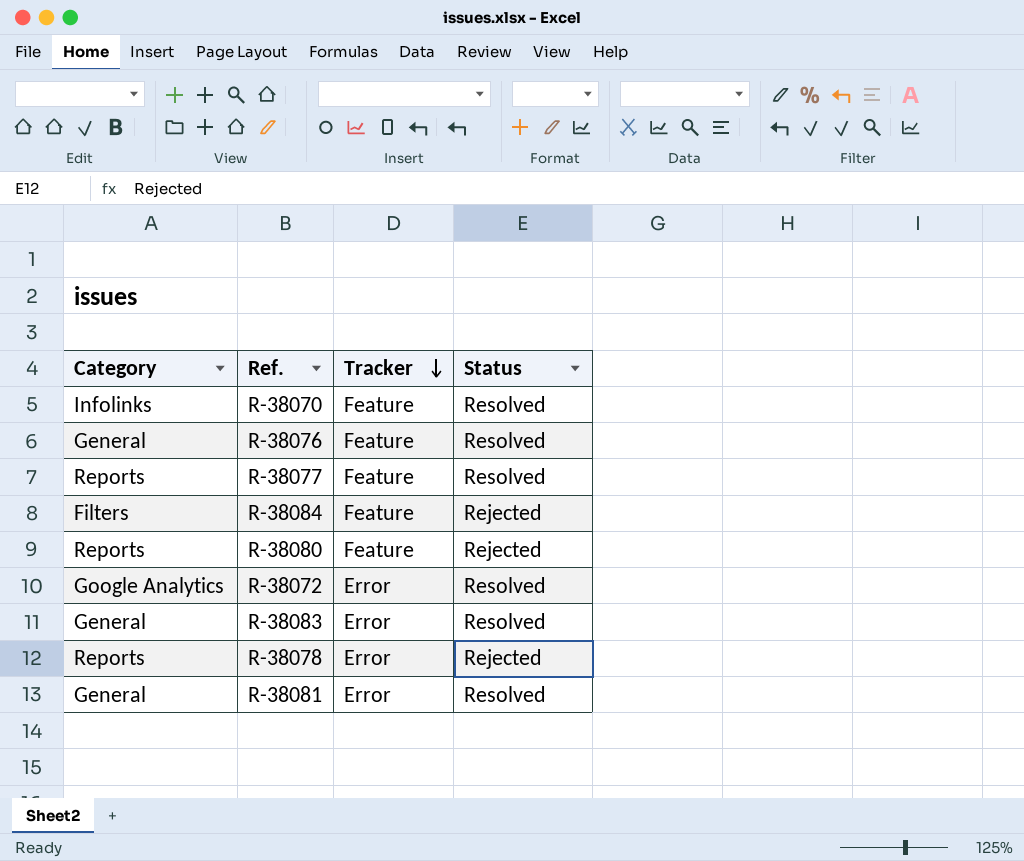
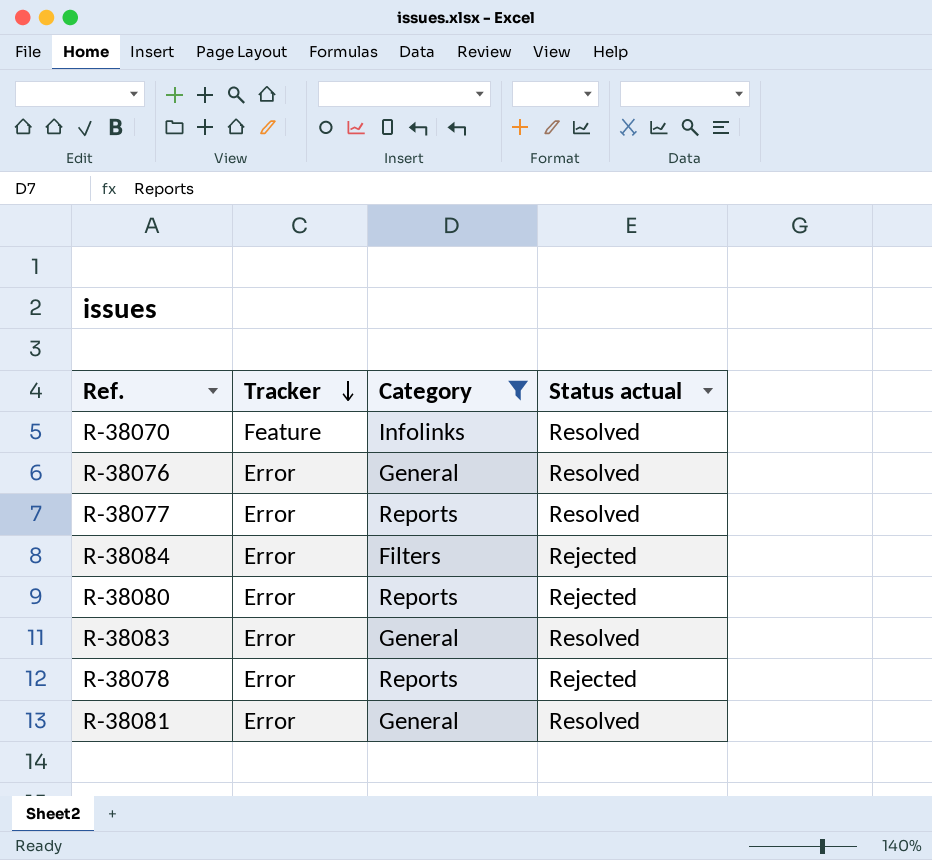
filter: none -> Category != Google Analytics
column Category | position: 1 -> 3
column name: Status -> Status actual
R-38076 | Tracker: Feature -> Error
R-38077 | Tracker: Feature -> Error
R-38084 | Tracker: Feature -> Error
R-38080 | Tracker: Feature -> Error

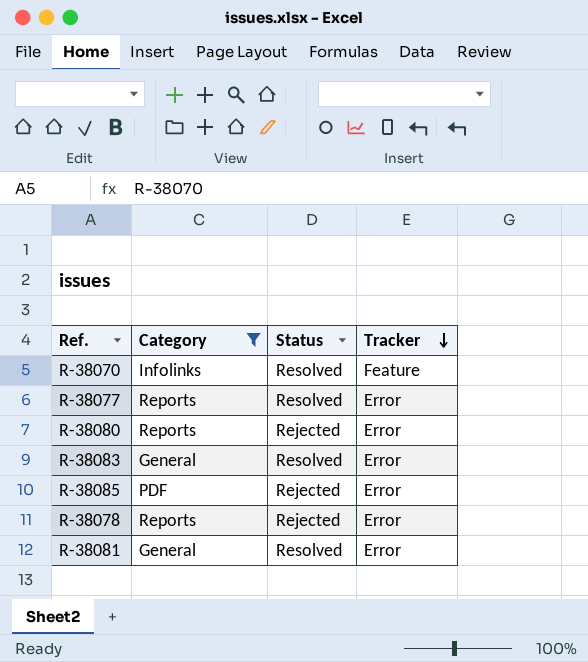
column name: Status actual -> Status
column Tracker | position: 2 -> 4
row R-38076: Error | General | Resolved -> none
row R-38084: Error | Filters | Rejected -> none
row R-38085: none -> PDF | Rejected | Error

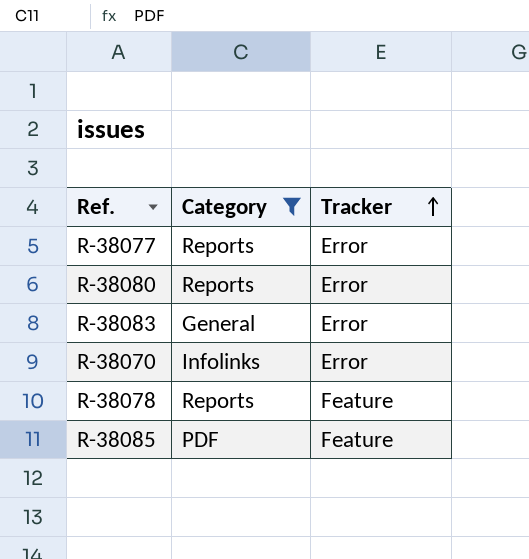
row order: Tracker descending -> Tracker ascending
column Status | position: 3 -> none
row R-38081: General | Resolved | Error -> none
R-38070 | Tracker: Feature -> Error
R-38078 | Tracker: Error -> Feature
R-38085 | Tracker: Error -> Feature

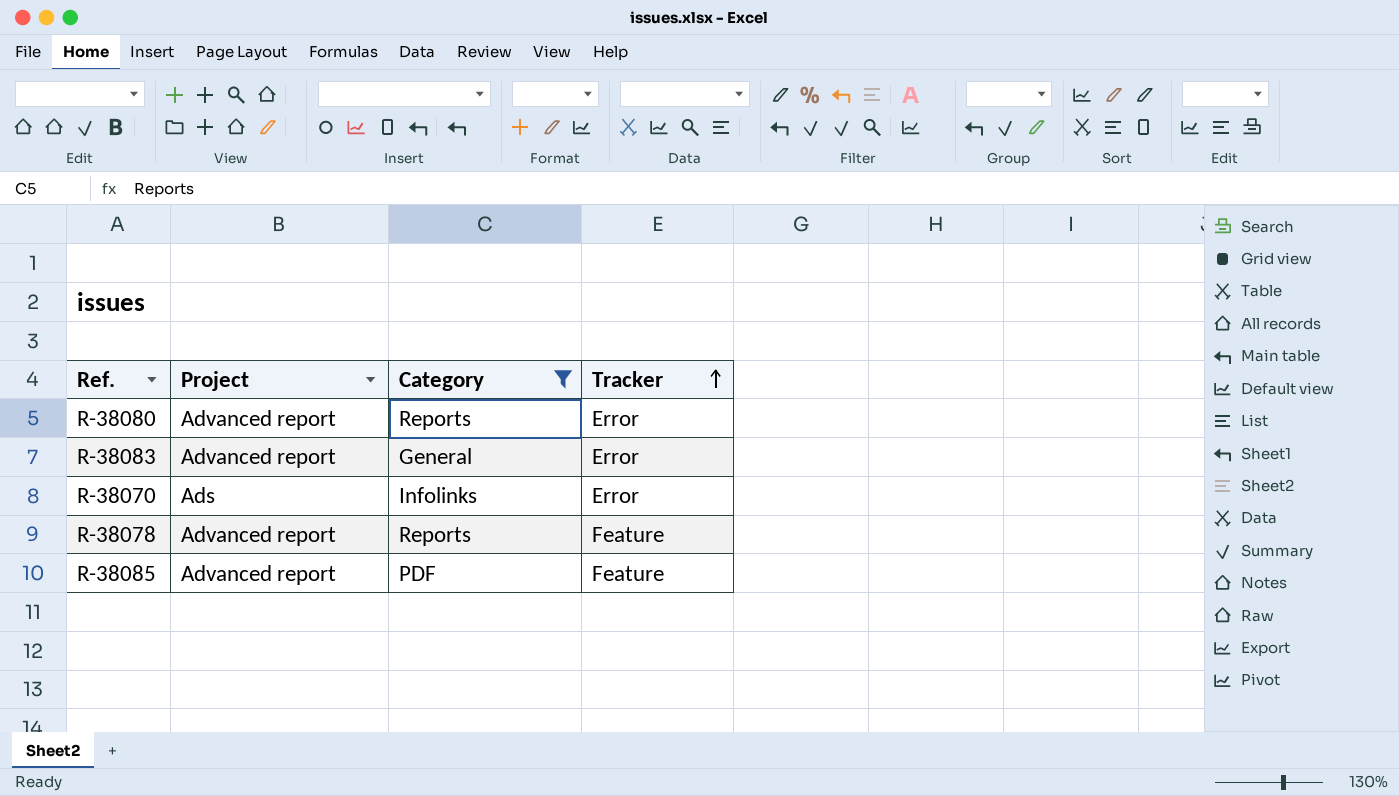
column Project | position: none -> 2
row R-38077: Reports | Error -> none

